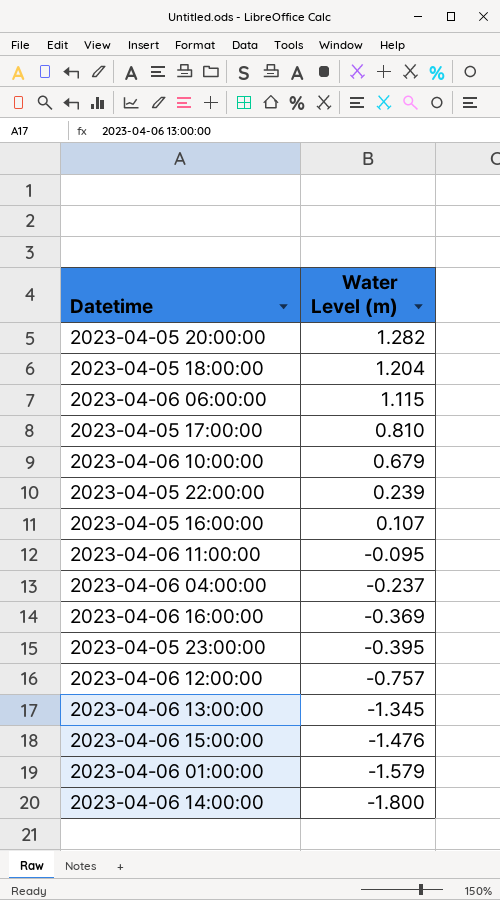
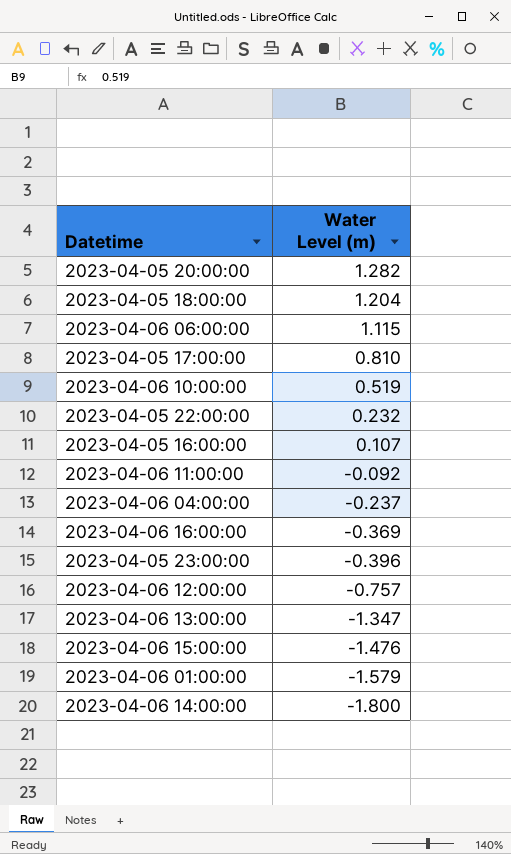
2023-04-06 10:00:00 | Water Level (m): 0.679 -> 0.519
2023-04-05 22:00:00 | Water Level (m): 0.239 -> 0.232
2023-04-06 11:00:00 | Water Level (m): -0.095 -> -0.092
2023-04-05 23:00:00 | Water Level (m): -0.395 -> -0.396
2023-04-06 13:00:00 | Water Level (m): -1.345 -> -1.347

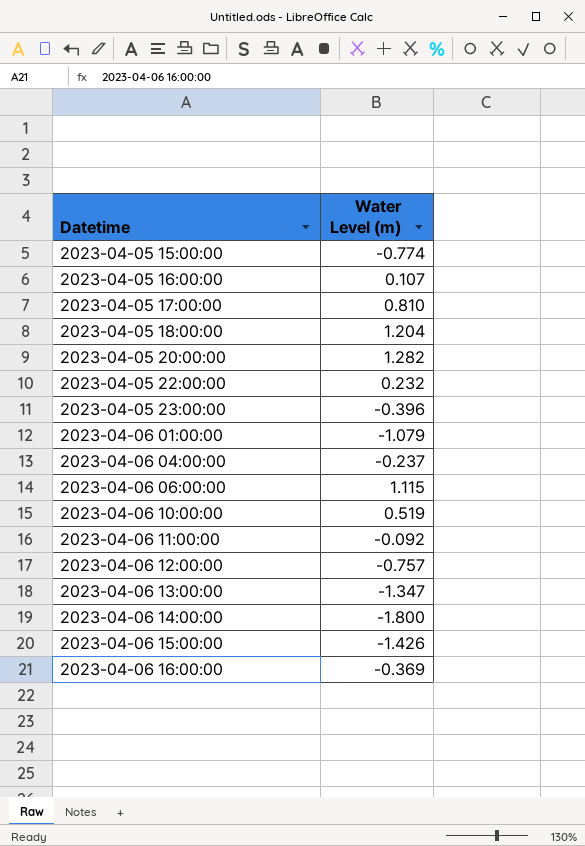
row order: Water Level (m) descending -> Datetime ascending
row 2023-04-05 15:00:00: none -> -0.774
2023-04-06 01:00:00 | Water Level (m): -1.579 -> -1.079
2023-04-06 15:00:00 | Water Level (m): -1.476 -> -1.426

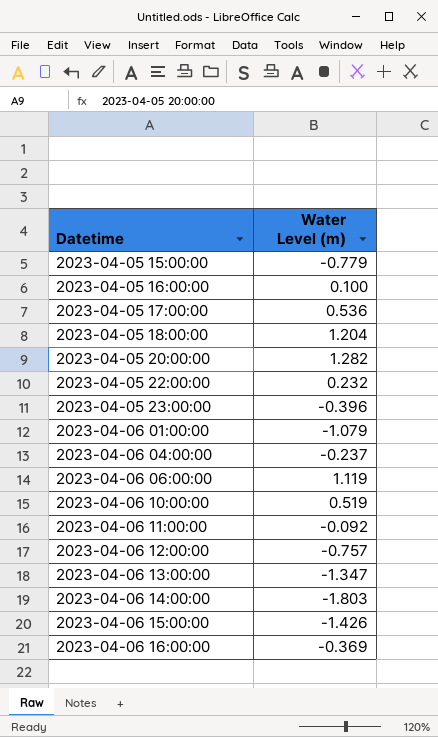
2023-04-05 15:00:00 | Water Level (m): -0.774 -> -0.779
2023-04-05 16:00:00 | Water Level (m): 0.107 -> 0.100
2023-04-05 17:00:00 | Water Level (m): 0.810 -> 0.536
2023-04-06 06:00:00 | Water Level (m): 1.115 -> 1.119
2023-04-06 14:00:00 | Water Level (m): -1.800 -> -1.803

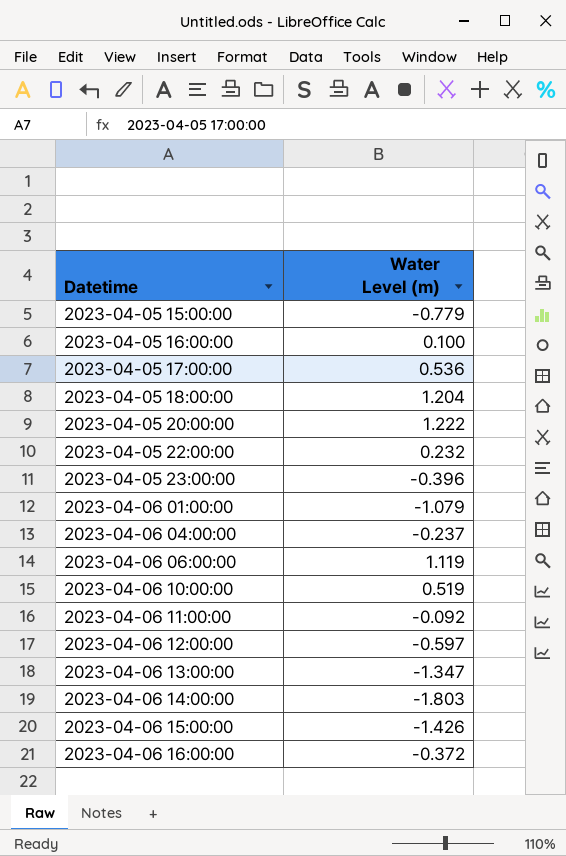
2023-04-05 20:00:00 | Water Level (m): 1.282 -> 1.222
2023-04-06 12:00:00 | Water Level (m): -0.757 -> -0.597
2023-04-06 16:00:00 | Water Level (m): -0.369 -> -0.372

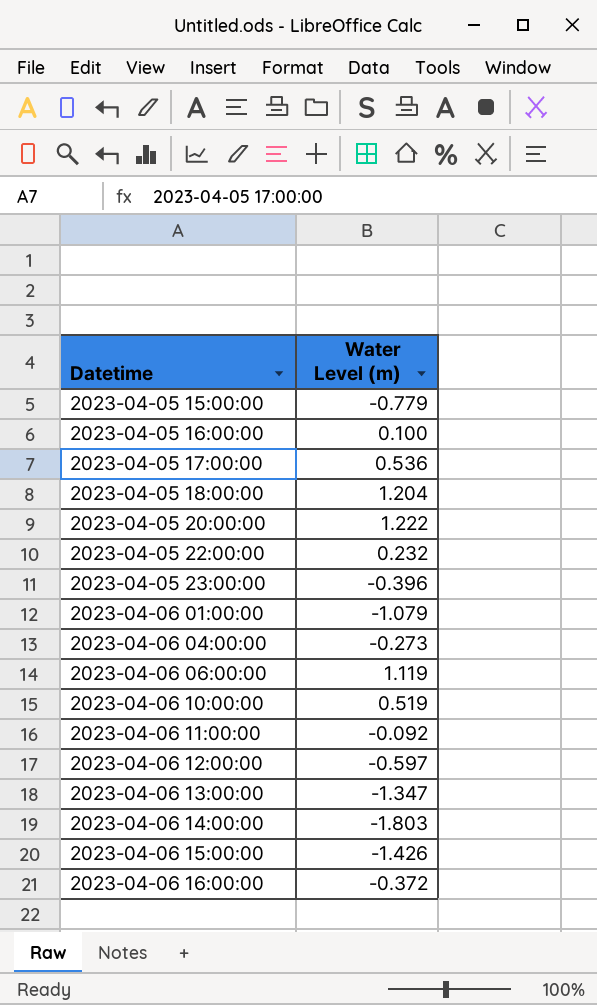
2023-04-06 04:00:00 | Water Level (m): -0.237 -> -0.273

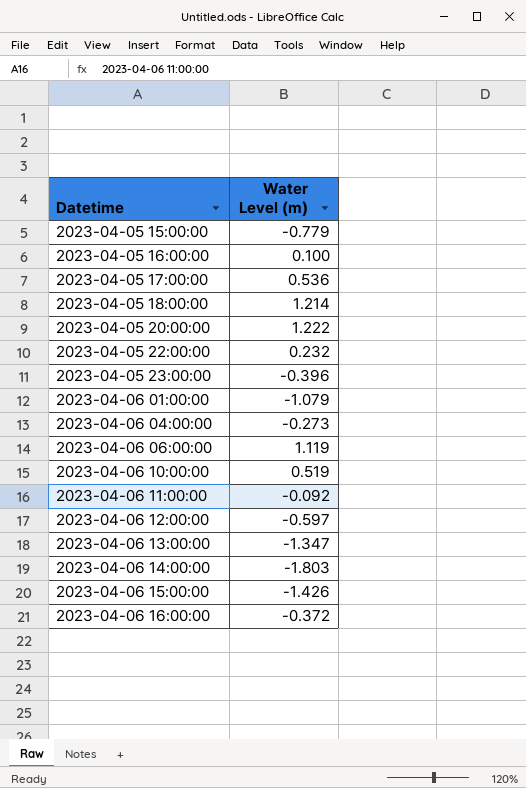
2023-04-05 18:00:00 | Water Level (m): 1.204 -> 1.214

